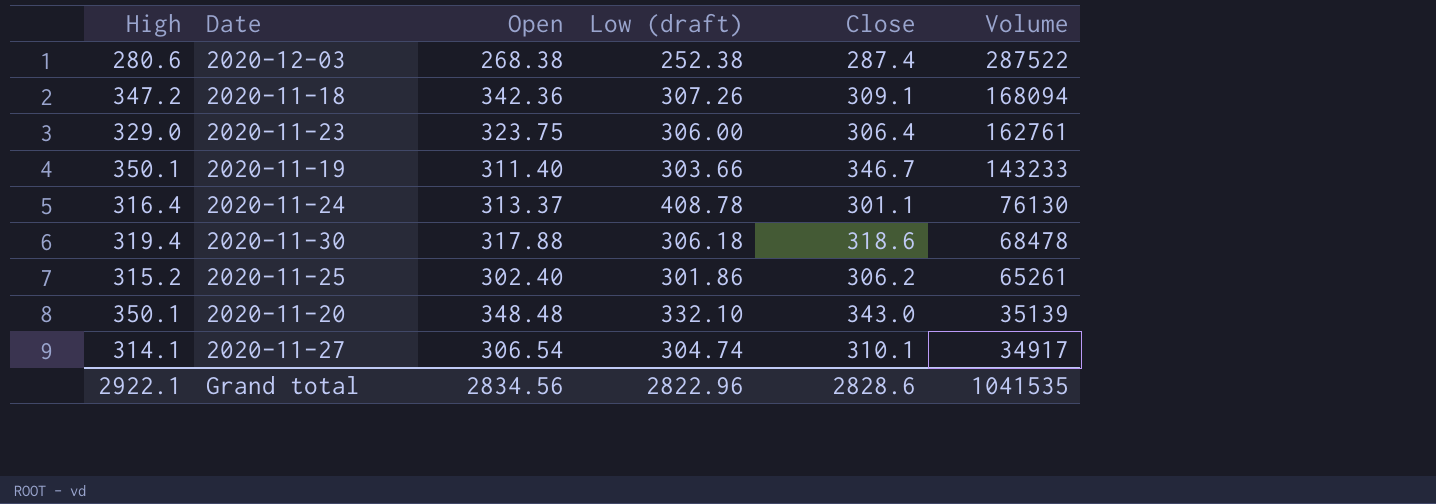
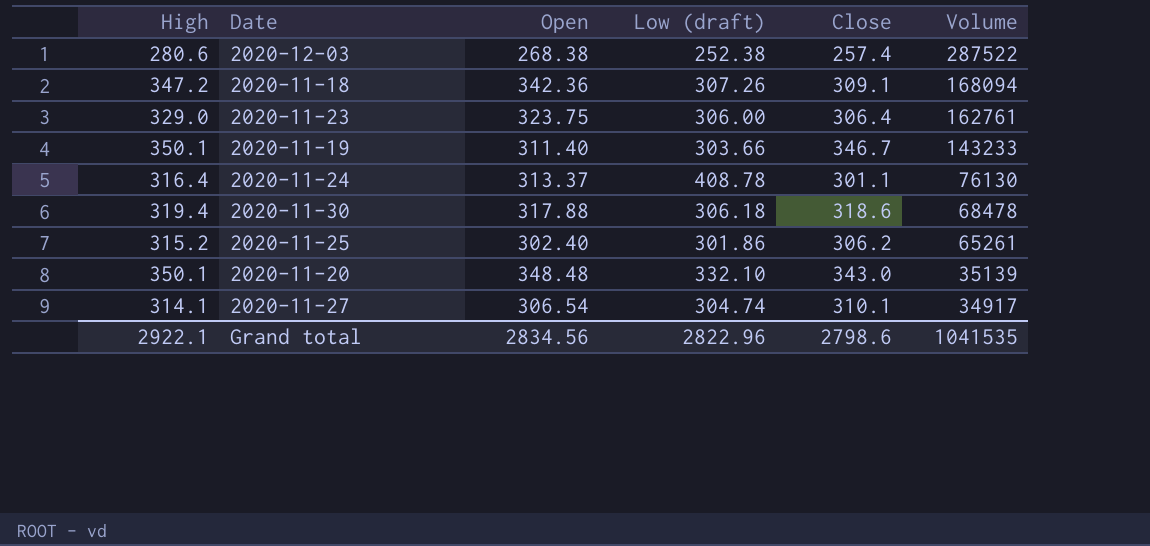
2020-12-03 | Close: 287.4 -> 257.4
Grand total | Close: 2828.6 -> 2798.6

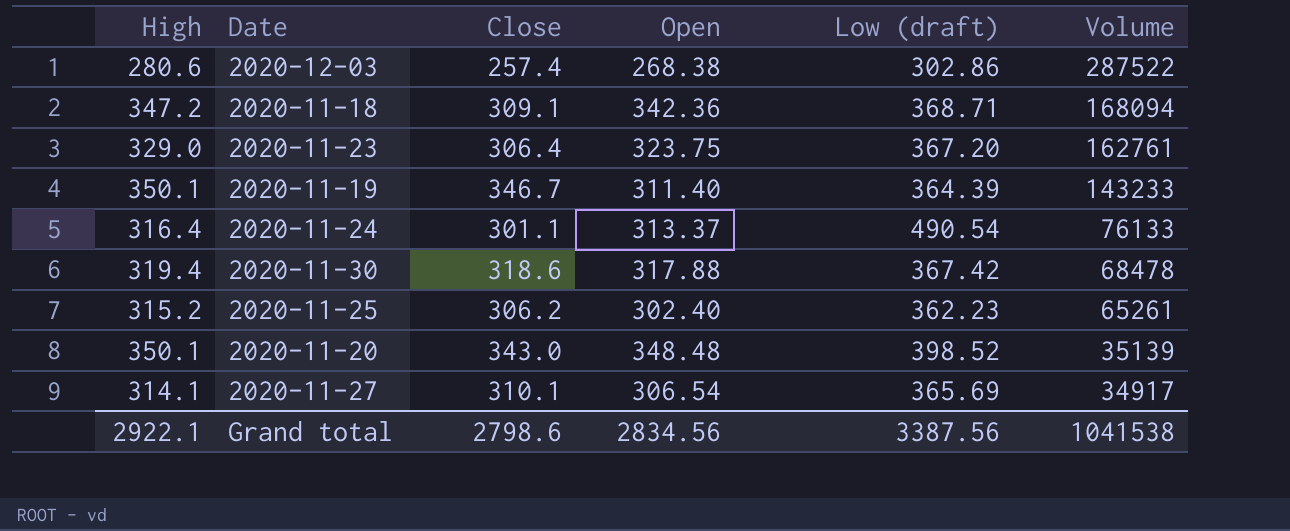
column Close | position: 5 -> 3
2020-12-03 | Low (draft): 252.38 -> 302.86
2020-11-18 | Low (draft): 307.26 -> 368.71
2020-11-23 | Low (draft): 306.00 -> 367.20
2020-11-19 | Low (draft): 303.66 -> 364.39
2020-11-24 | Low (draft): 408.78 -> 490.54
2020-11-24 | Volume: 76130 -> 76133
2020-11-30 | Low (draft): 306.18 -> 367.42
2020-11-25 | Low (draft): 301.86 -> 362.23
2020-11-20 | Low (draft): 332.10 -> 398.52
2020-11-27 | Low (draft): 304.74 -> 365.69
Grand total | Low (draft): 2822.96 -> 3387.56
Grand total | Volume: 1041535 -> 1041538

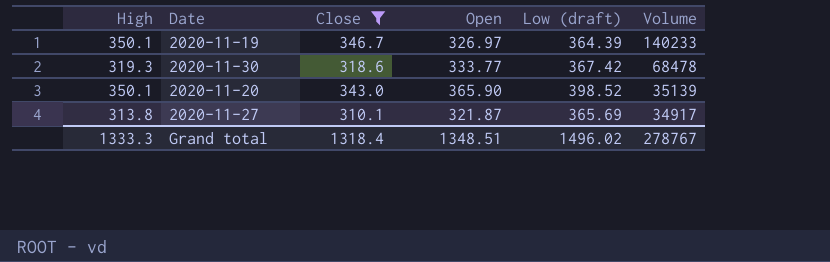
filter: none -> Close >= 310.1
2020-11-19 | Open: 311.40 -> 326.97
2020-11-19 | Volume: 143233 -> 140233
2020-11-30 | High: 319.4 -> 319.3
2020-11-30 | Open: 317.88 -> 333.77
2020-11-20 | Open: 348.48 -> 365.90
2020-11-27 | High: 314.1 -> 313.8
2020-11-27 | Open: 306.54 -> 321.87
Grand total | High: 2922.1 -> 1333.3
Grand total | Close: 2798.6 -> 1318.4
Grand total | Open: 2834.56 -> 1348.51
Grand total | Low (draft): 3387.56 -> 1496.02
Grand total | Volume: 1041538 -> 278767

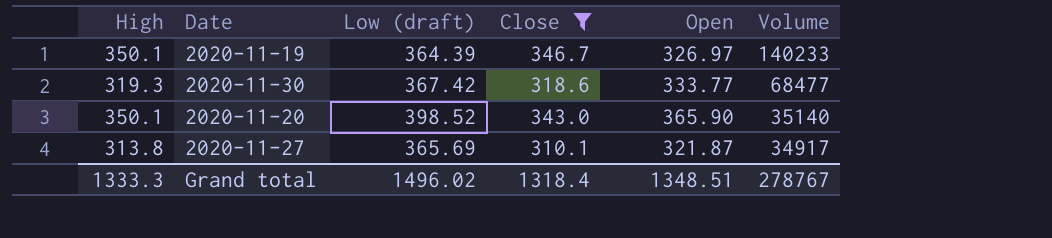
column Low (draft) | position: 5 -> 3
2020-11-30 | Volume: 68478 -> 68477
2020-11-20 | Volume: 35139 -> 35140

